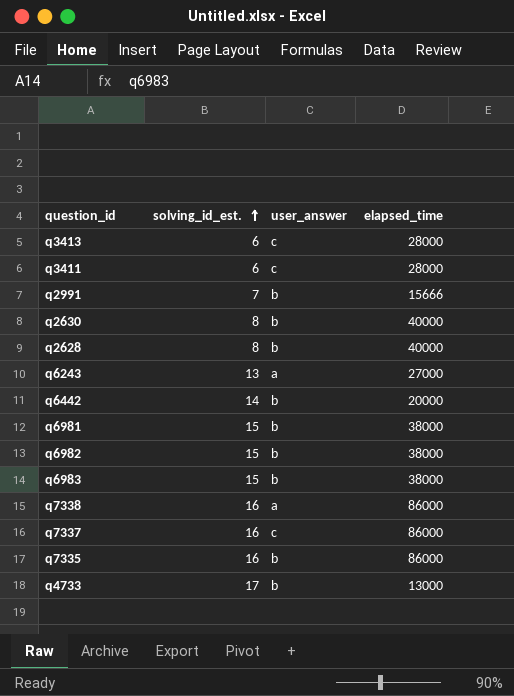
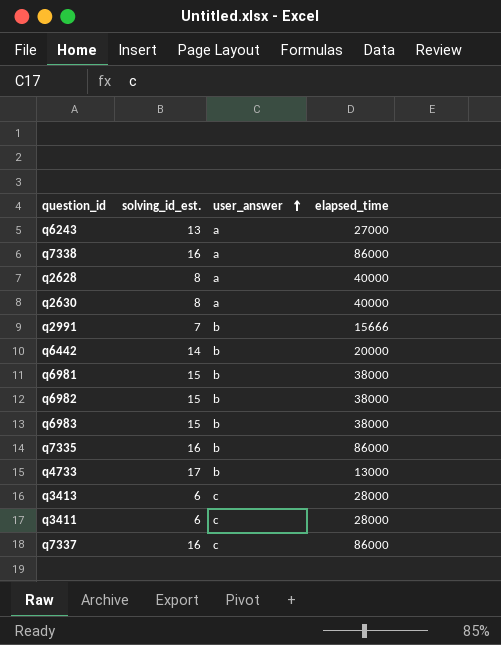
row order: solving_id_est. ascending -> user_answer ascending
q2628 | user_answer: b -> a
q2630 | user_answer: b -> a

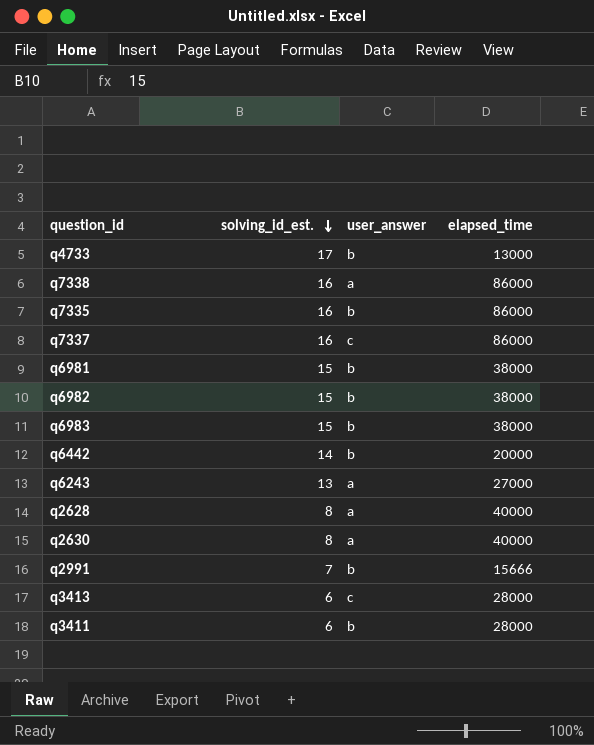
row order: user_answer ascending -> solving_id_est. descending
q3411 | user_answer: c -> b

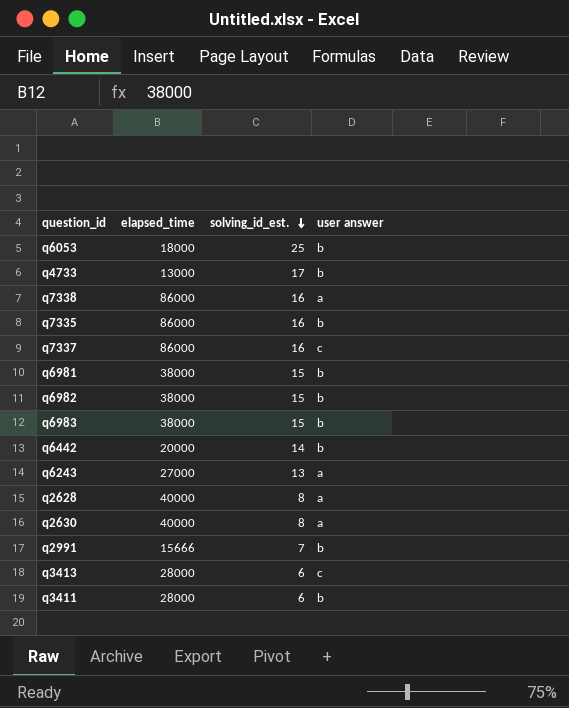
column elapsed_time | position: 4 -> 2
column name: user_answer -> user answer
row q6053: none -> 18000 | 25 | b

